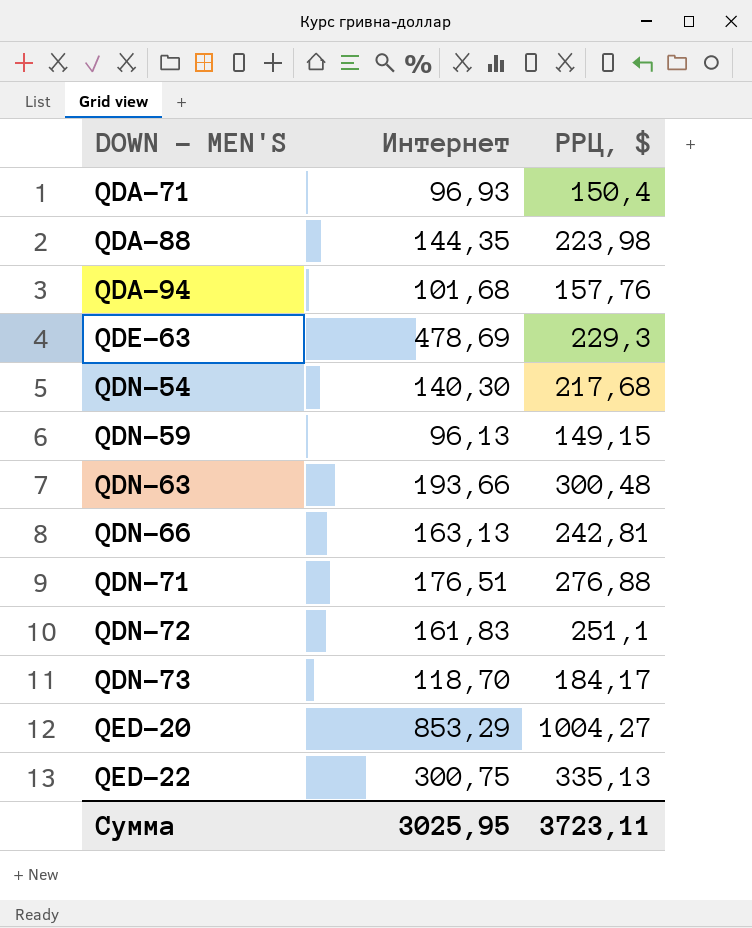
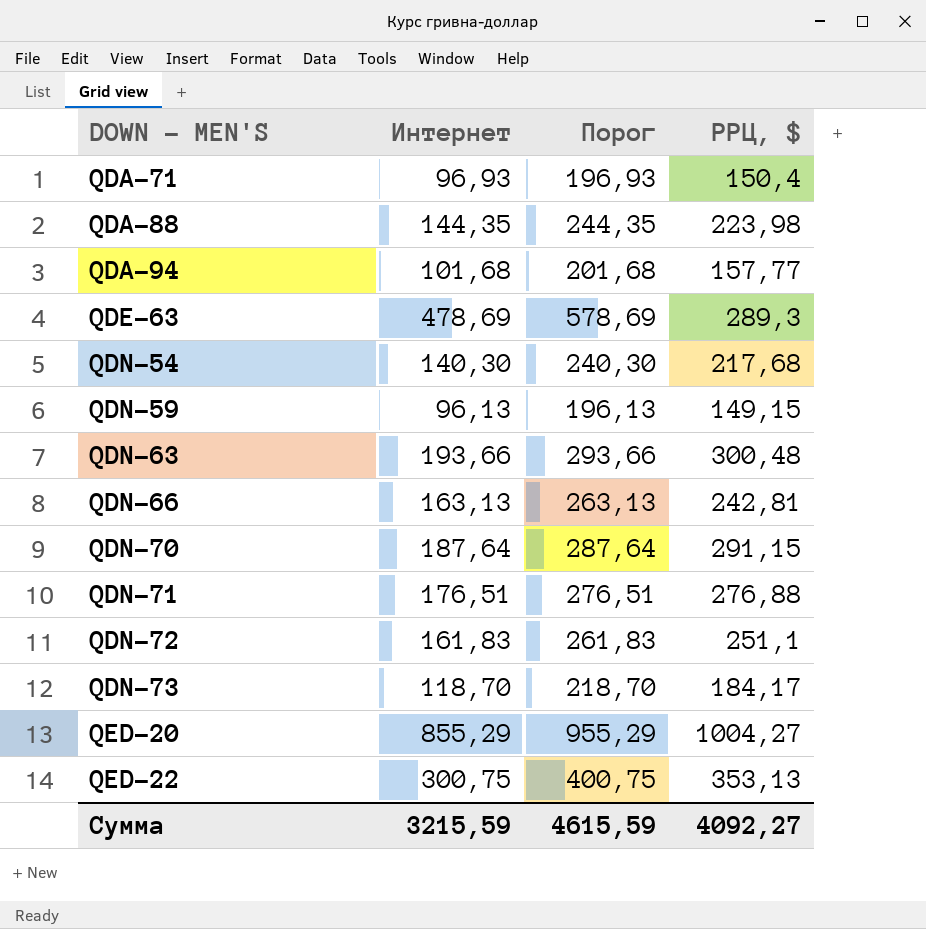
column Порог | formula: none -> [Интернет] + 100
QDA-94 | РРЦ, $: 157,76 -> 157,77
QDE-63 | РРЦ, $: 229,3 -> 289,3
row QDN-70: none -> 187,64 | 287,64 | 291,15
QED-20 | Интернет: 853,29 -> 855,29
QED-22 | РРЦ, $: 335,13 -> 353,13
Сумма | Интернет: 3025,95 -> 3215,59
Сумма | РРЦ, $: 3723,11 -> 4092,27

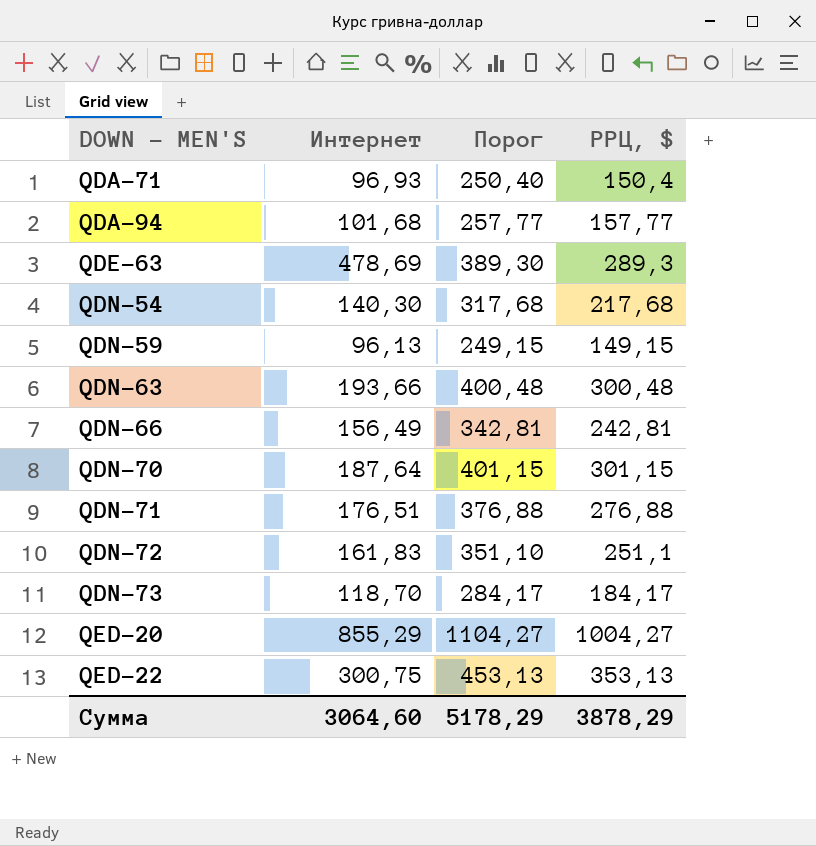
column Порог | formula: [Интернет] + 100 -> [РРЦ, $] + 100
row QDA-88: 144,35 | 244,35 | 223,98 -> none
QDN-66 | Интернет: 163,13 -> 156,49
QDN-70 | РРЦ, $: 291,15 -> 301,15
Сумма | Интернет: 3215,59 -> 3064,60
Сумма | Порог: 4615,59 -> 5178,29
Сумма | РРЦ, $: 4092,27 -> 3878,29

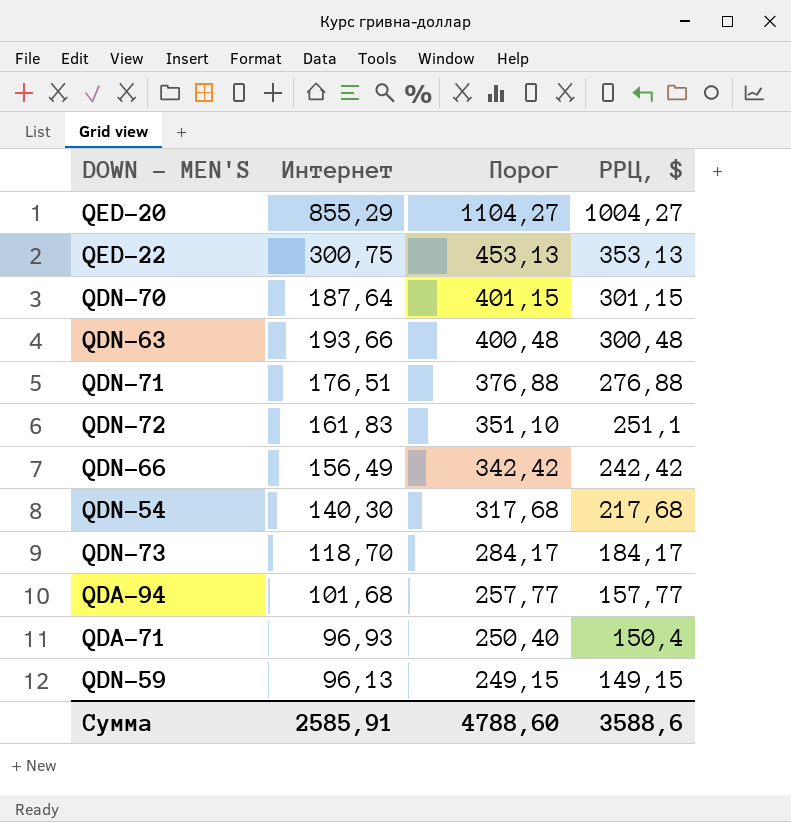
row order: DOWN - MEN'S ascending -> Порог descending
row QDE-63: 478,69 | 389,30 | 289,3 -> none
QDN-66 | Порог: 342,81 -> 342,42
QDN-66 | РРЦ, $: 242,81 -> 242,42
Сумма | Интернет: 3064,60 -> 2585,91
Сумма | Порог: 5178,29 -> 4788,60
Сумма | РРЦ, $: 3878,29 -> 3588,6

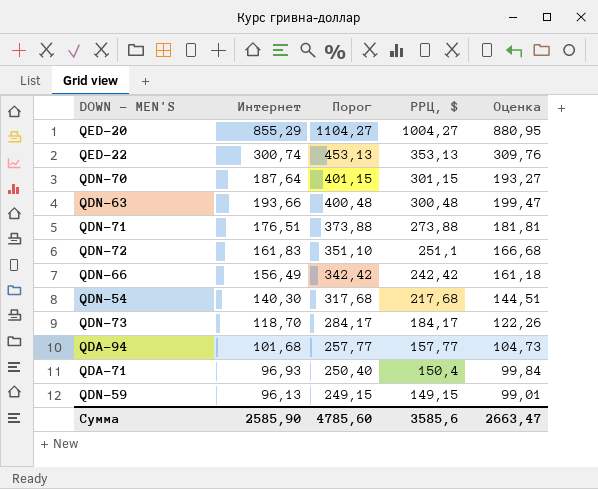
column Оценка | formula: none -> [Интернет] * 1,03
QED-22 | Интернет: 300,75 -> 300,74
QDN-71 | Порог: 376,88 -> 373,88
QDN-71 | РРЦ, $: 276,88 -> 273,88
Сумма | Интернет: 2585,91 -> 2585,90
Сумма | Порог: 4788,60 -> 4785,60
Сумма | РРЦ, $: 3588,6 -> 3585,6

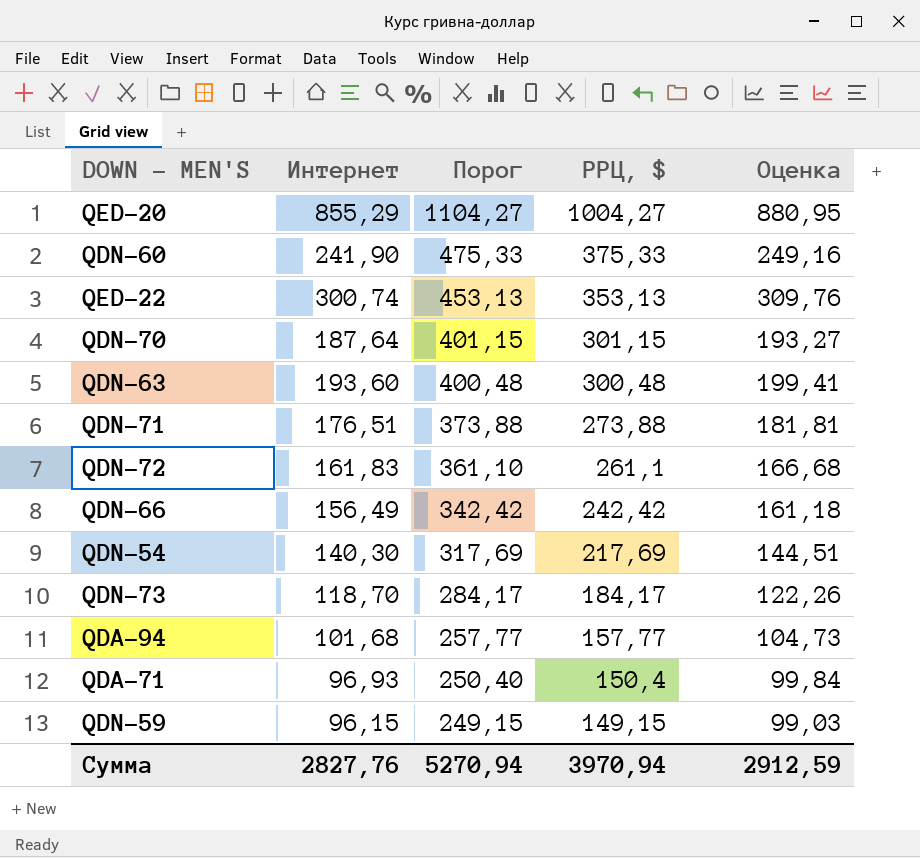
row QDN-60: none -> 241,90 | 475,33 | 375,33 | 249,16
QDN-63 | Интернет: 193,66 -> 193,60
QDN-63 | Оценка: 199,47 -> 199,41
QDN-72 | Порог: 351,10 -> 361,10
QDN-72 | РРЦ, $: 251,1 -> 261,1
QDN-54 | Порог: 317,68 -> 317,69
QDN-54 | РРЦ, $: 217,68 -> 217,69
QDN-59 | Интернет: 96,13 -> 96,15
QDN-59 | Оценка: 99,01 -> 99,03
Сумма | Интернет: 2585,90 -> 2827,76
Сумма | Порог: 4785,60 -> 5270,94
Сумма | РРЦ, $: 3585,6 -> 3970,94
Сумма | Оценка: 2663,47 -> 2912,59

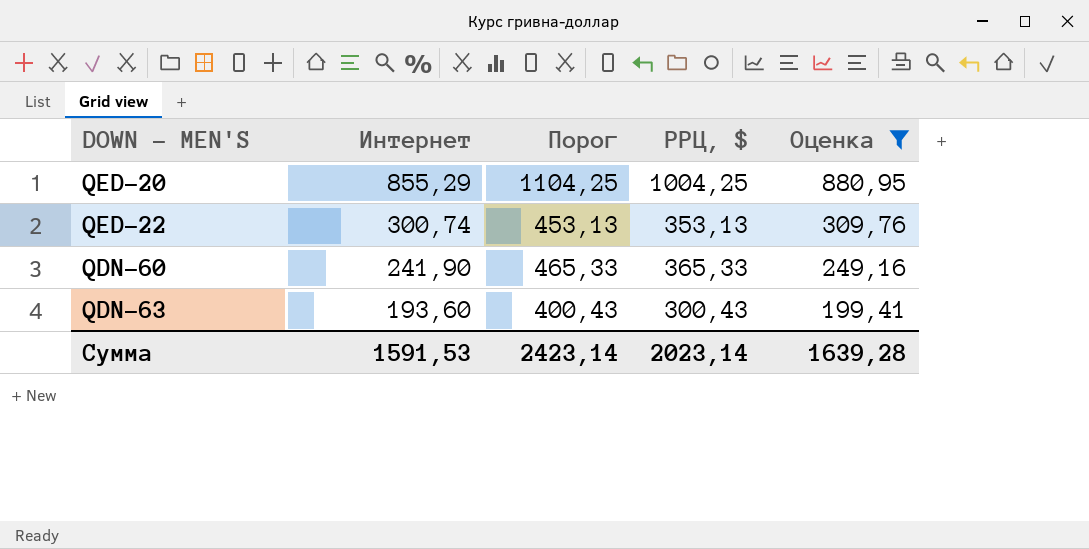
filter: none -> Оценка >= 199,41
row order: Порог descending -> Интернет descending
QED-20 | Порог: 1104,27 -> 1104,25
QED-20 | РРЦ, $: 1004,27 -> 1004,25
QDN-60 | Порог: 475,33 -> 465,33
QDN-60 | РРЦ, $: 375,33 -> 365,33
QDN-63 | Порог: 400,48 -> 400,43
QDN-63 | РРЦ, $: 300,48 -> 300,43
Сумма | Интернет: 2827,76 -> 1591,53
Сумма | Порог: 5270,94 -> 2423,14
Сумма | РРЦ, $: 3970,94 -> 2023,14
Сумма | Оценка: 2912,59 -> 1639,28

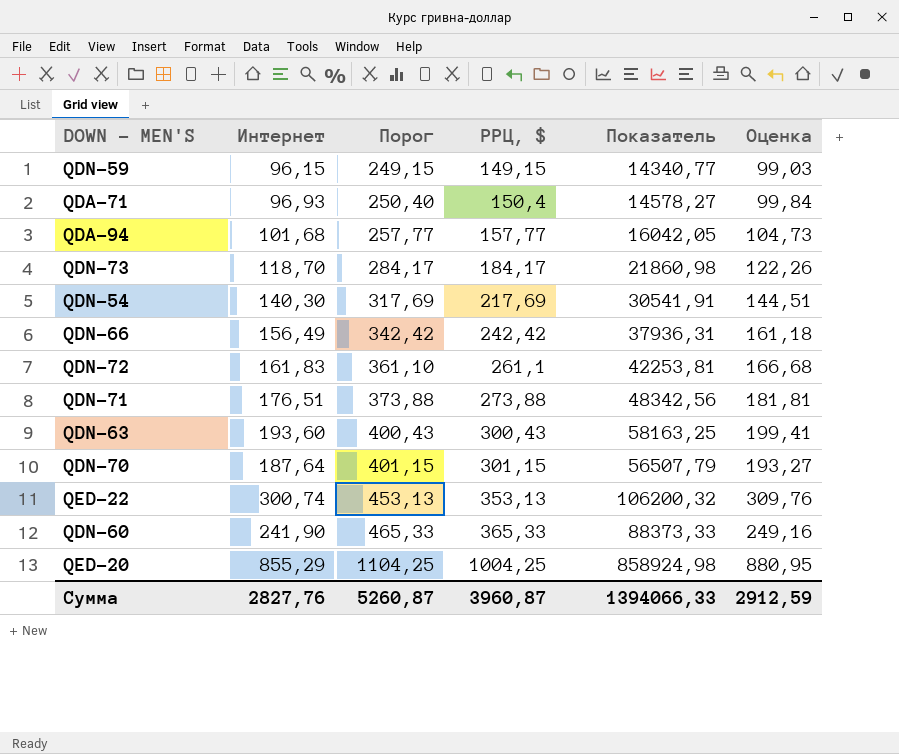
filter: Оценка >= 199,41 -> none
row order: Интернет descending -> Порог ascending
column Показатель | formula: none -> [Интернет] * [РРЦ, $]
Сумма | Интернет: 1591,53 -> 2827,76
Сумма | Порог: 2423,14 -> 5260,87
Сумма | РРЦ, $: 2023,14 -> 3960,87
Сумма | Оценка: 1639,28 -> 2912,59

